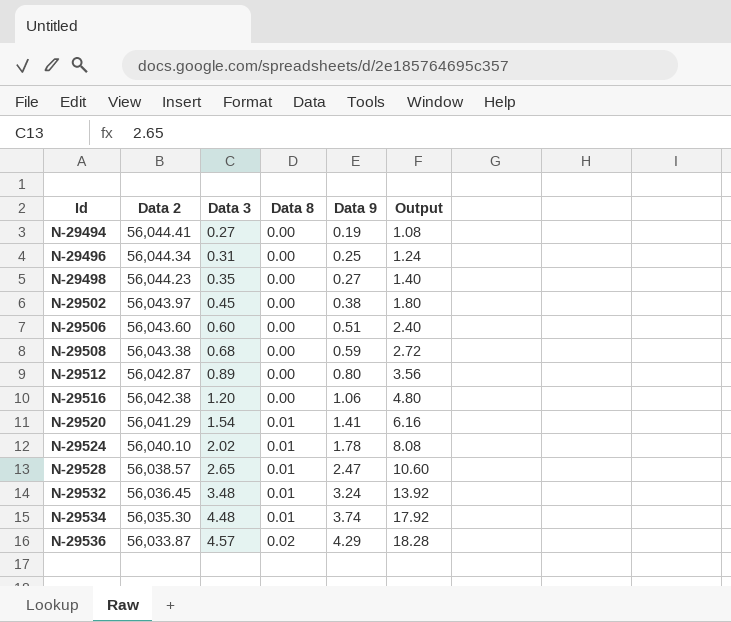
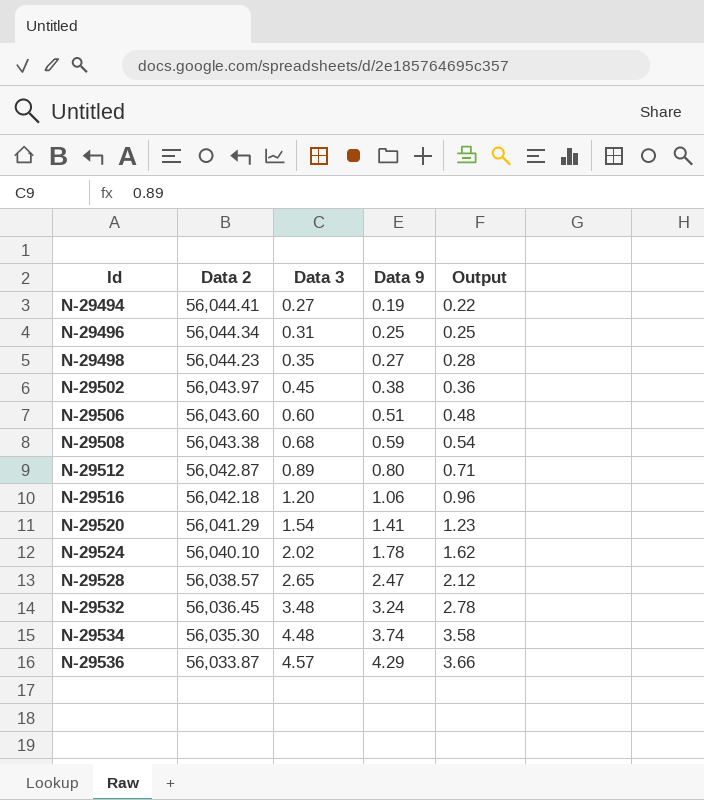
column Data 8 | position: 4 -> none
column Output | formula: [Data 3] * 4 -> [Data 3] * 0.8
N-29516 | Data 2: 56,042.38 -> 56,042.18

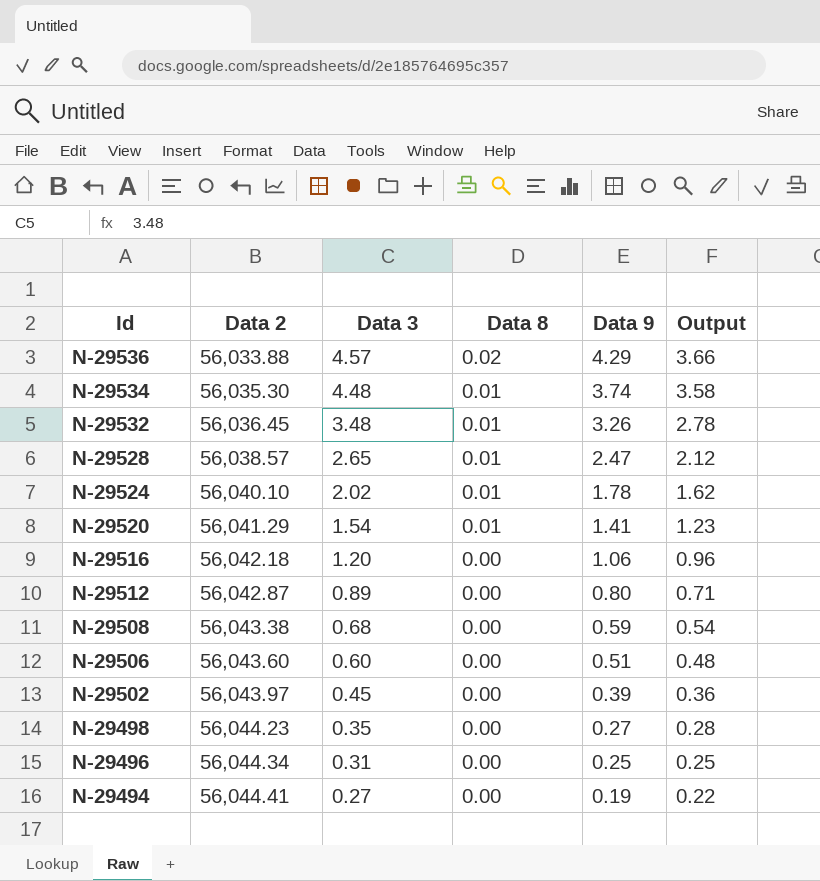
row order: Id ascending -> Id descending
column Data 8 | position: none -> 4
N-29536 | Data 2: 56,033.87 -> 56,033.88
N-29532 | Data 9: 3.24 -> 3.26
N-29502 | Data 9: 0.38 -> 0.39

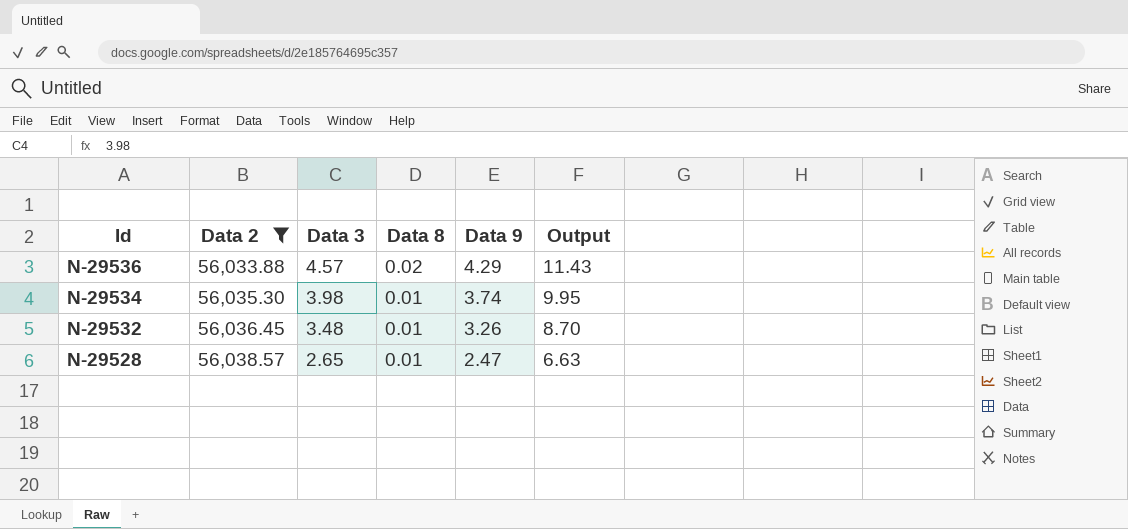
filter: none -> Data 2 <= 56,038.57
column Output | formula: [Data 3] * 0.8 -> [Data 3] * 2.5
N-29534 | Data 3: 4.48 -> 3.98

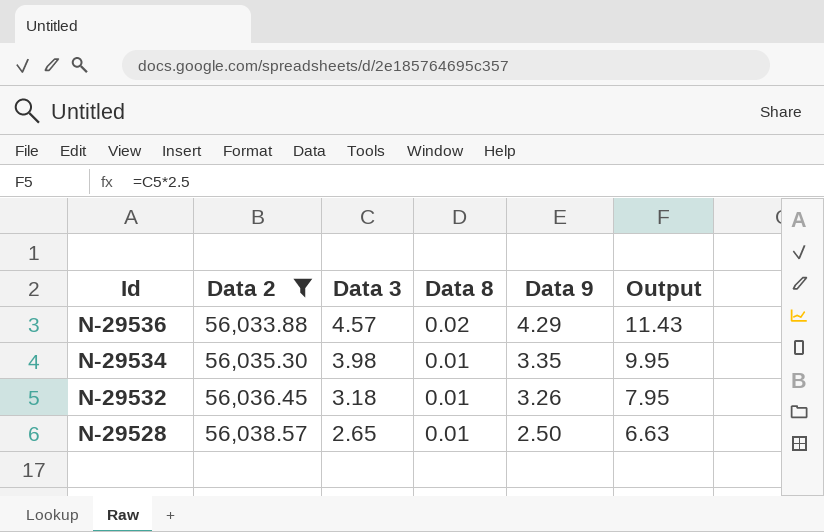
N-29534 | Data 9: 3.74 -> 3.35
N-29532 | Data 3: 3.48 -> 3.18
N-29532 | Output: 8.70 -> 7.95
N-29528 | Data 9: 2.47 -> 2.50

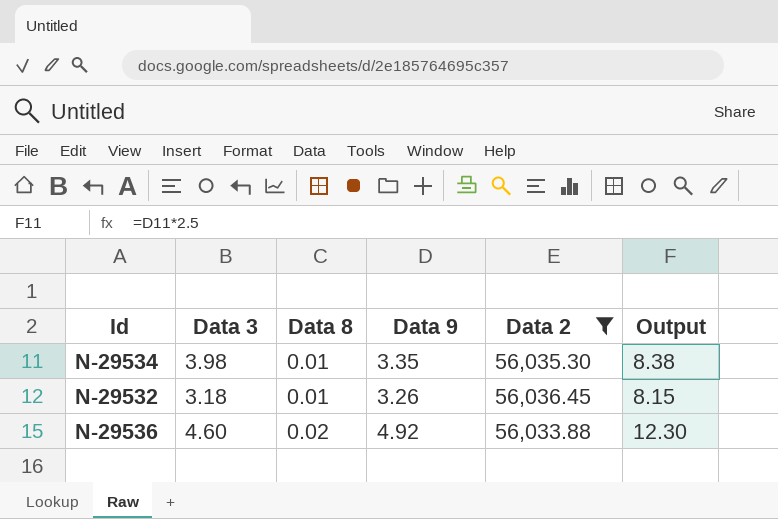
row order: Id descending -> Data 8 ascending
column Data 2 | position: 2 -> 5
column Output | formula: [Data 3] * 2.5 -> [Data 9] * 2.5
row N-29528: 56,038.57 | 2.65 | 0.01 | 2.50 | 6.63 -> none
N-29536 | Data 3: 4.57 -> 4.60
N-29536 | Data 9: 4.29 -> 4.92

